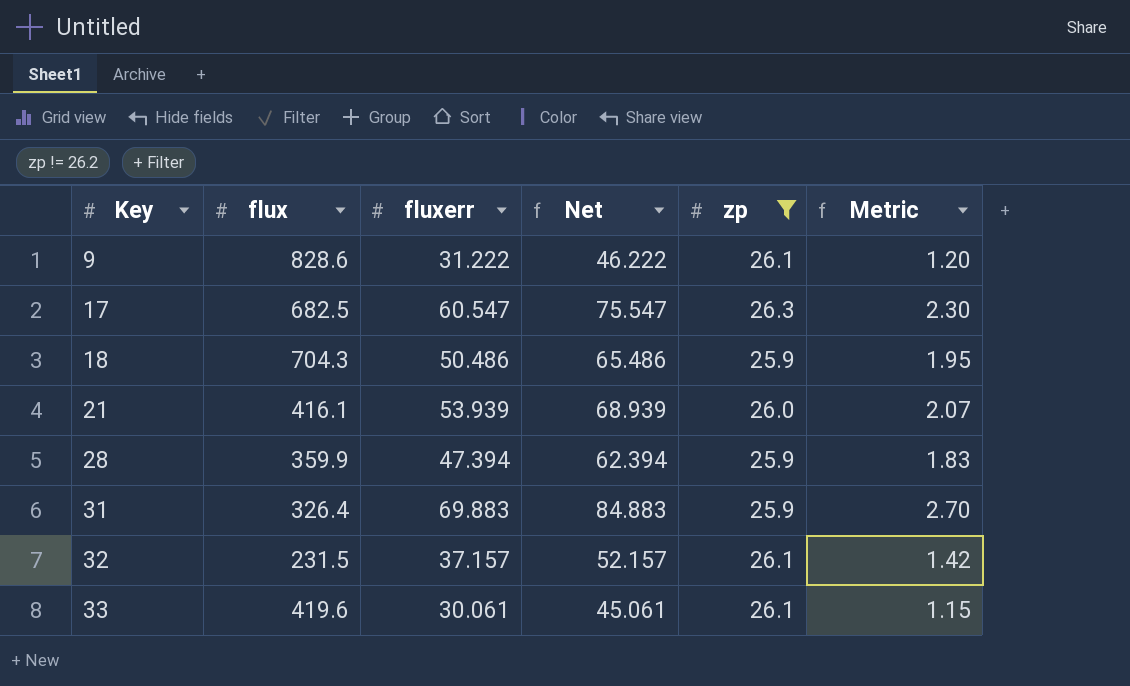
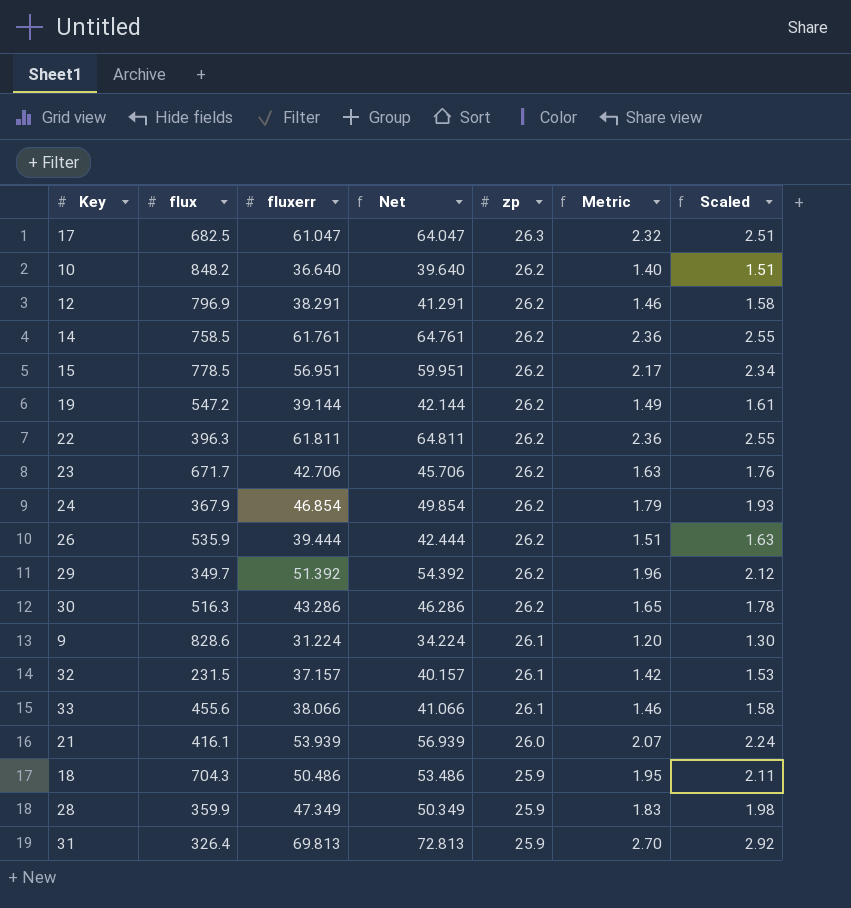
filter: zp != 26.2 -> none
row order: Key ascending -> zp descending
column Net | formula: [fluxerr] + 15 -> [fluxerr] + 3
column Scaled | formula: none -> [Metric] * 1.08
17 | fluxerr: 60.547 -> 61.047
17 | Metric: 2.30 -> 2.32
9 | fluxerr: 31.222 -> 31.224
33 | flux: 419.6 -> 455.6
33 | fluxerr: 30.061 -> 38.066
33 | Metric: 1.15 -> 1.46
28 | fluxerr: 47.394 -> 47.349
31 | fluxerr: 69.883 -> 69.813

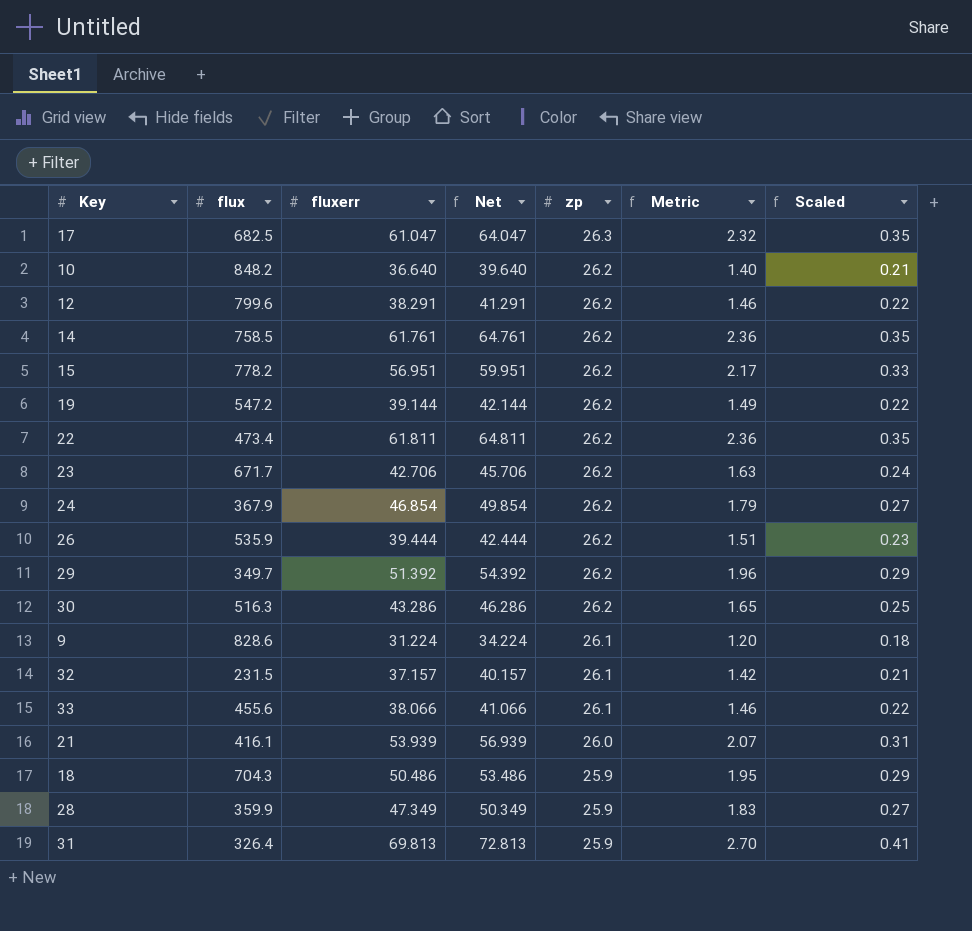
column Scaled | formula: [Metric] * 1.08 -> [Metric] * 0.15
12 | flux: 796.9 -> 799.6
15 | flux: 778.5 -> 778.2
22 | flux: 396.3 -> 473.4

